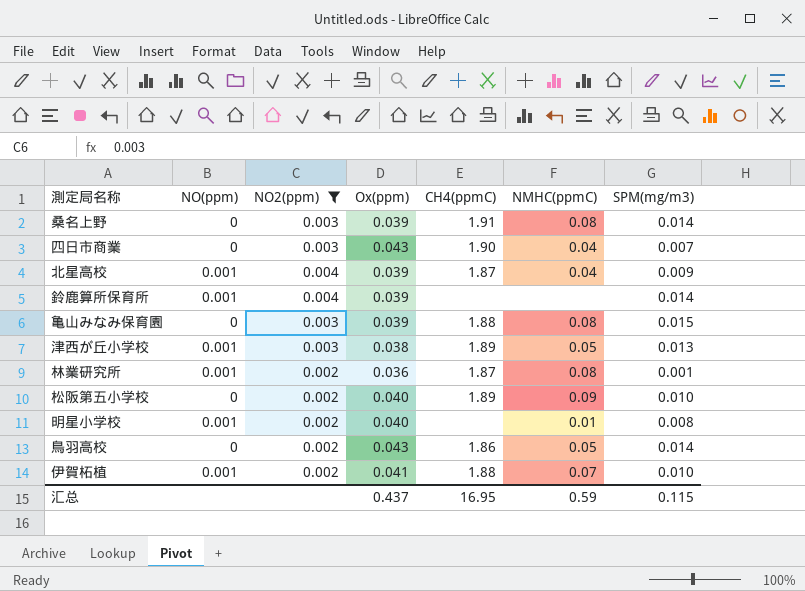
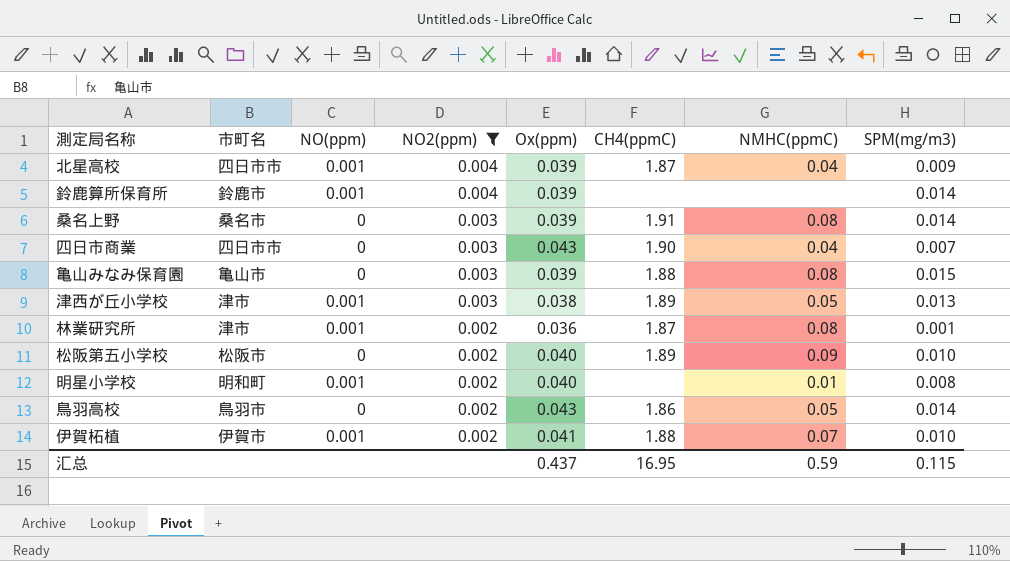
row order: none -> NO2(ppm) descending
column 市町名 | position: none -> 2

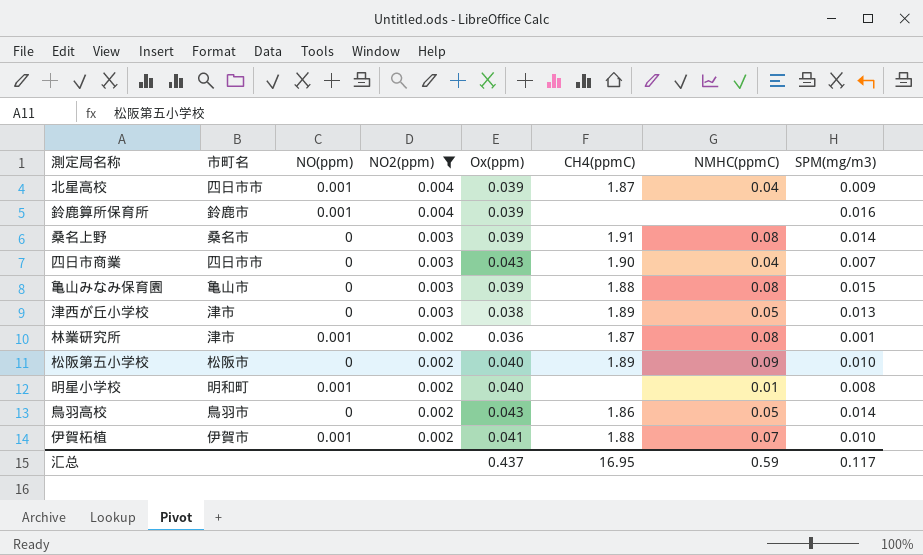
鈴鹿算所保育所 | SPM(mg/m3): 0.014 -> 0.016
津西が丘小学校 | NO(ppm): 0.001 -> 0
汇总 | SPM(mg/m3): 0.115 -> 0.117

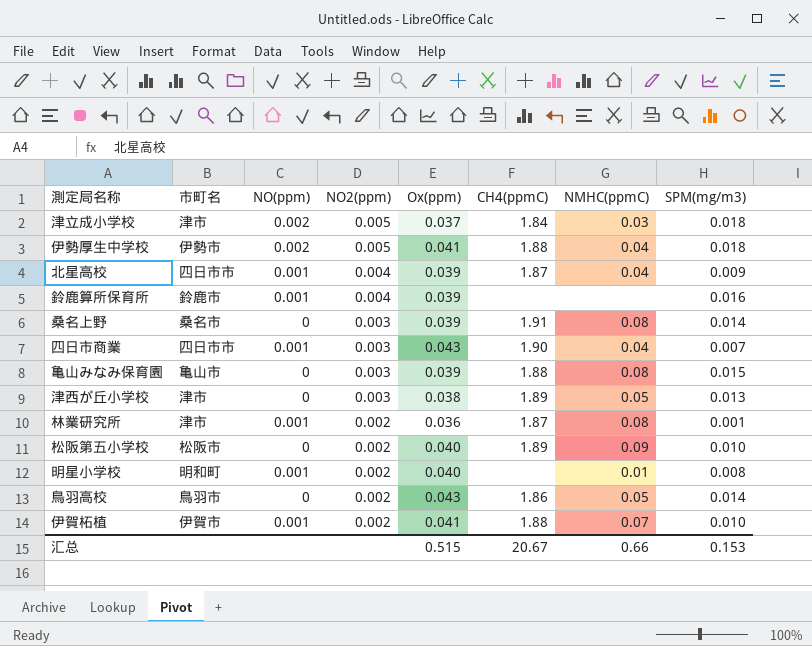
filter: NO2(ppm) != 0.005 -> none
四日市商業 | NO(ppm): 0 -> 0.001
汇总 | Ox(ppm): 0.437 -> 0.515
汇总 | CH4(ppmC): 16.95 -> 20.67
汇总 | NMHC(ppmC): 0.59 -> 0.66
汇总 | SPM(mg/m3): 0.117 -> 0.153

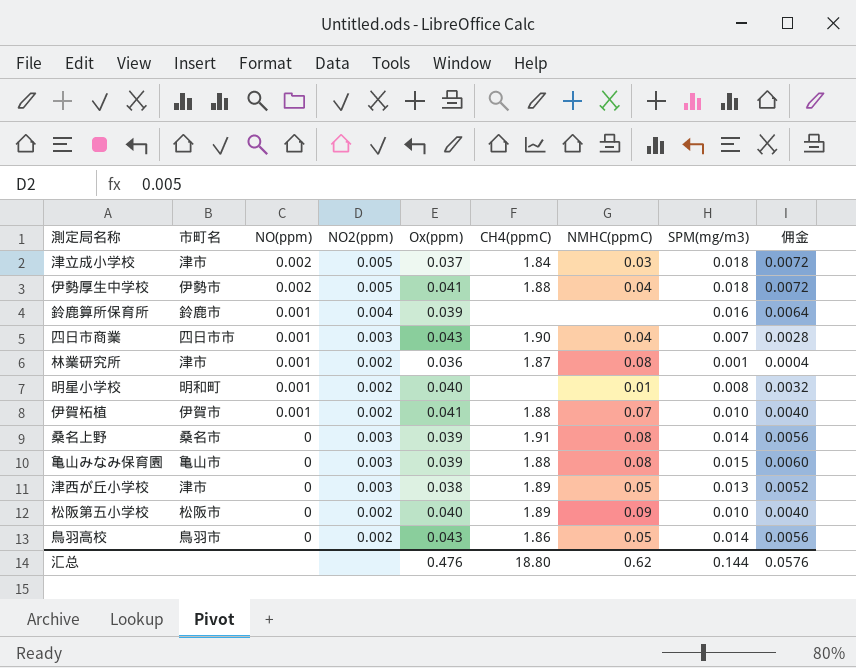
row order: NO2(ppm) descending -> NO(ppm) descending
column 佣金 | formula: none -> [SPM(mg/m3)] * 0.4
row 北星高校: 四日市市 | 0.001 | 0.004 | 0.039 | 1.87 | 0.04 | 0.009 -> none
汇总 | Ox(ppm): 0.515 -> 0.476
汇总 | CH4(ppmC): 20.67 -> 18.80
汇总 | NMHC(ppmC): 0.66 -> 0.62
汇总 | SPM(mg/m3): 0.153 -> 0.144

